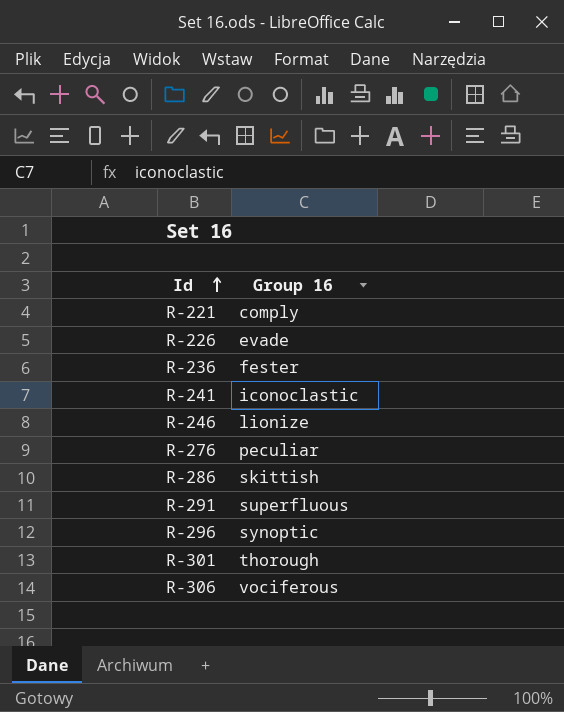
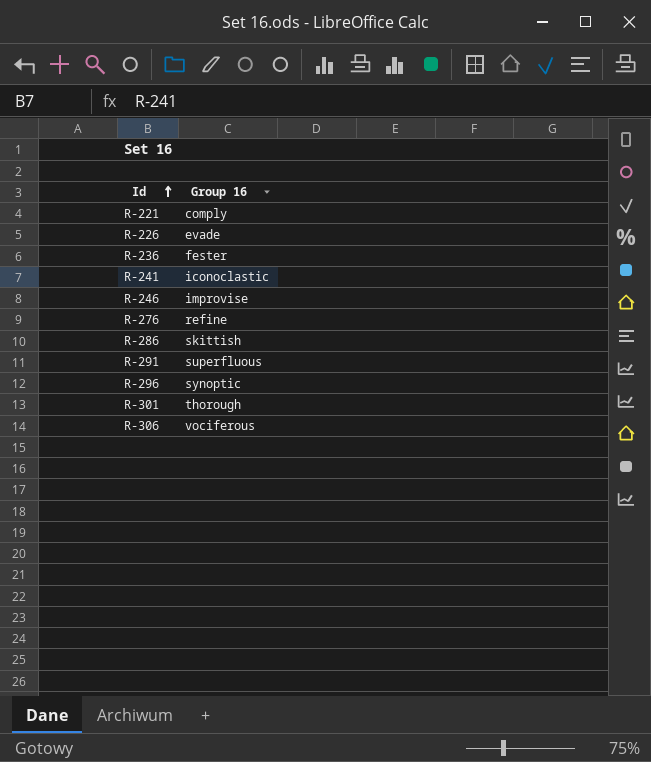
R-246 | Group 16: lionize -> improvise
R-276 | Group 16: peculiar -> refine

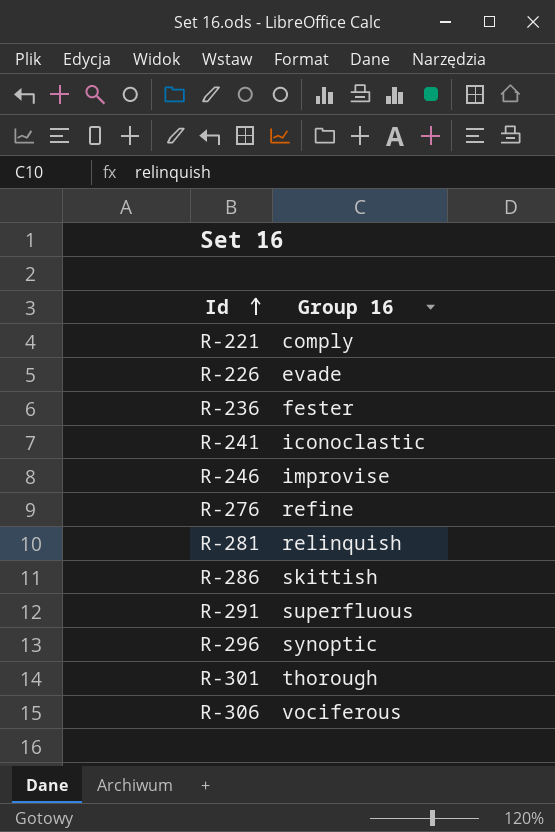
row R-281: none -> relinquish

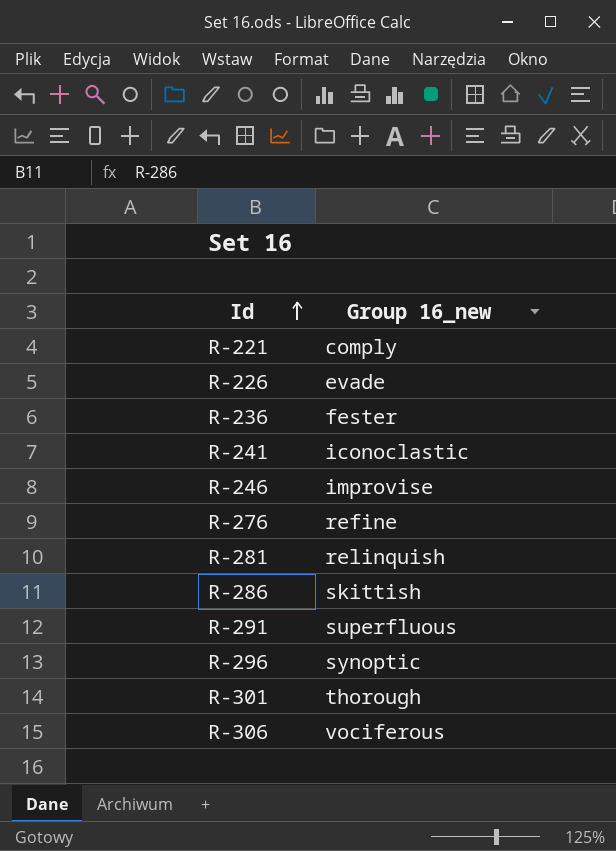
column name: Group 16 -> Group 16_new

